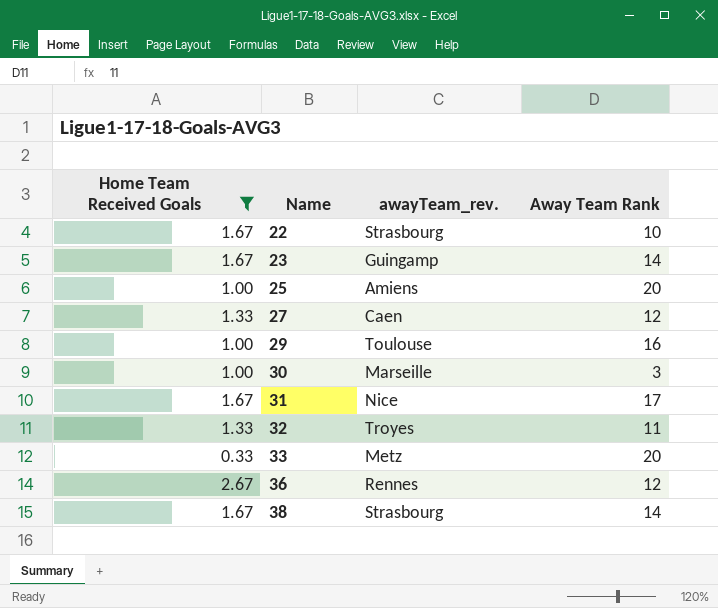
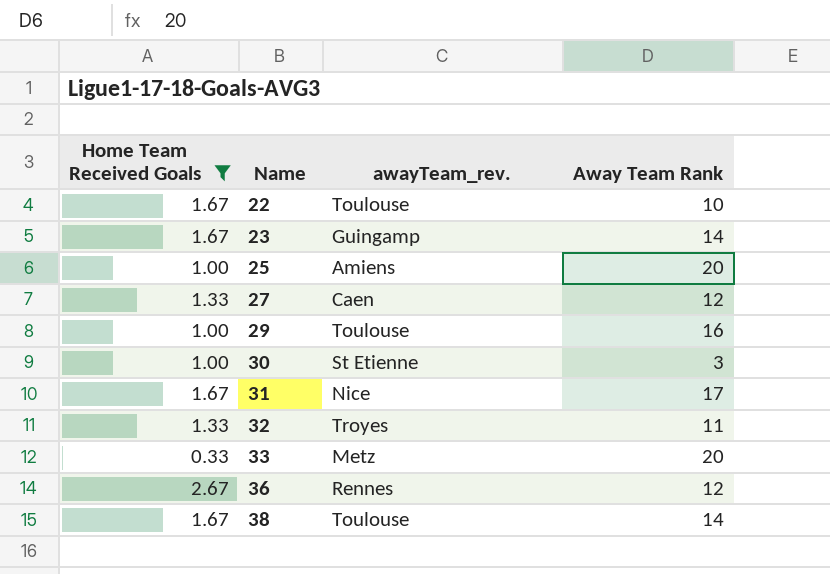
22 | awayTeam_rev.: Strasbourg -> Toulouse
30 | awayTeam_rev.: Marseille -> St Etienne
38 | awayTeam_rev.: Strasbourg -> Toulouse

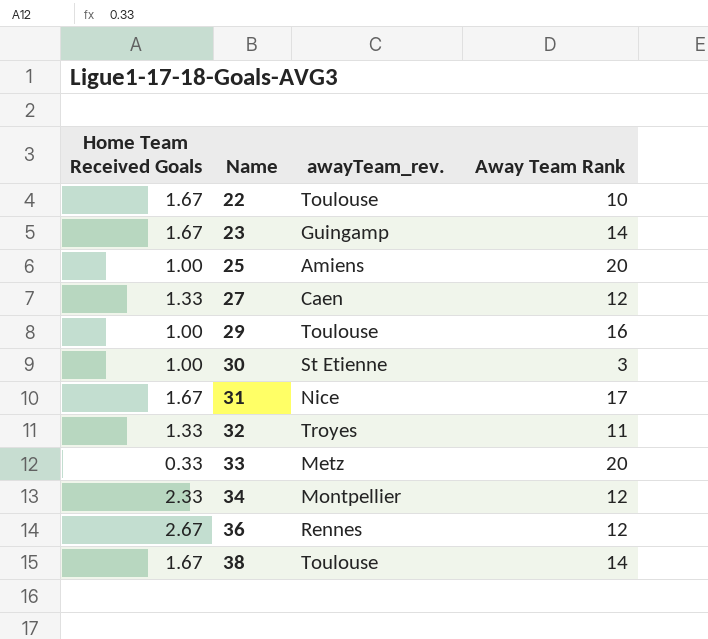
filter: Home Team Received Goals != 2.33 -> none

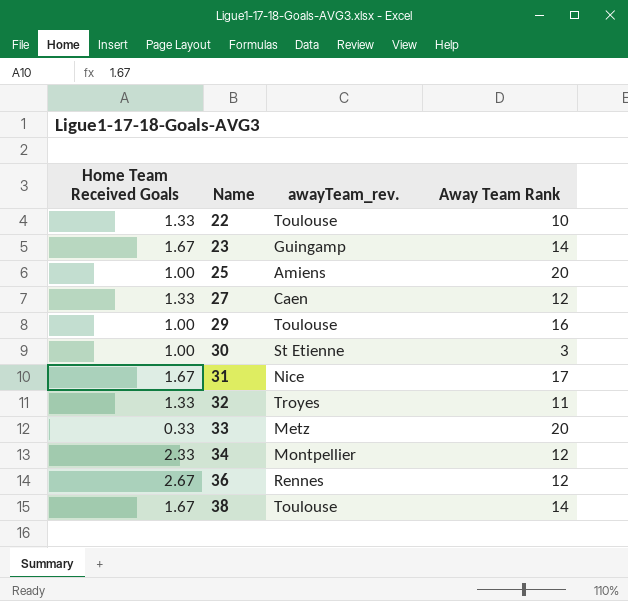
22 | Home Team Received Goals: 1.67 -> 1.33

